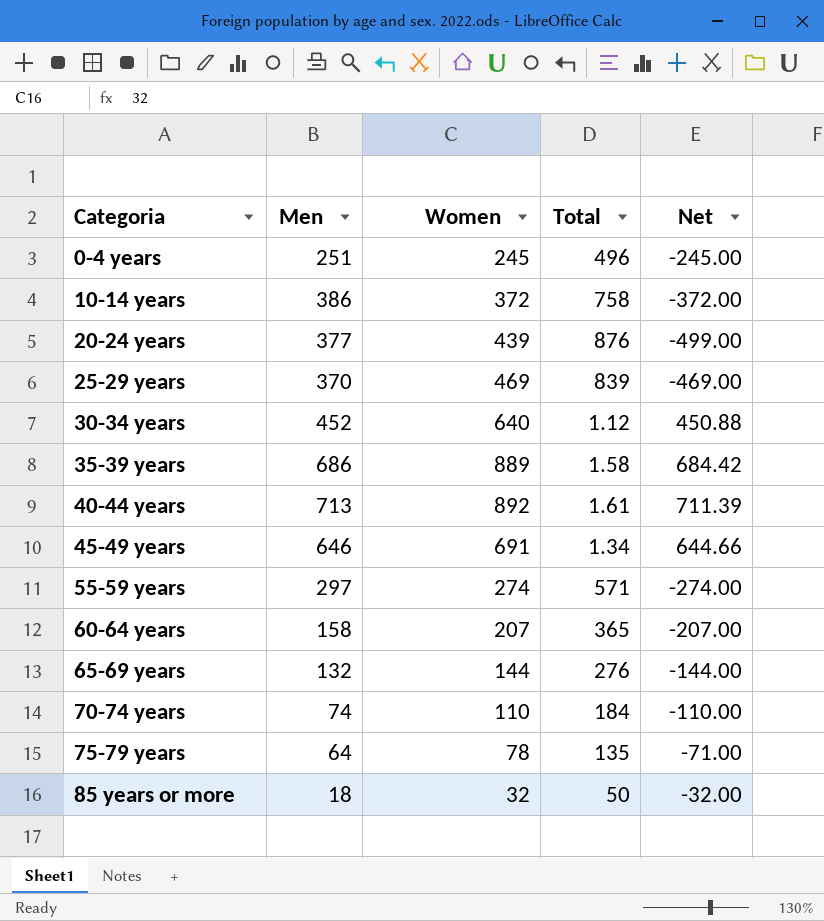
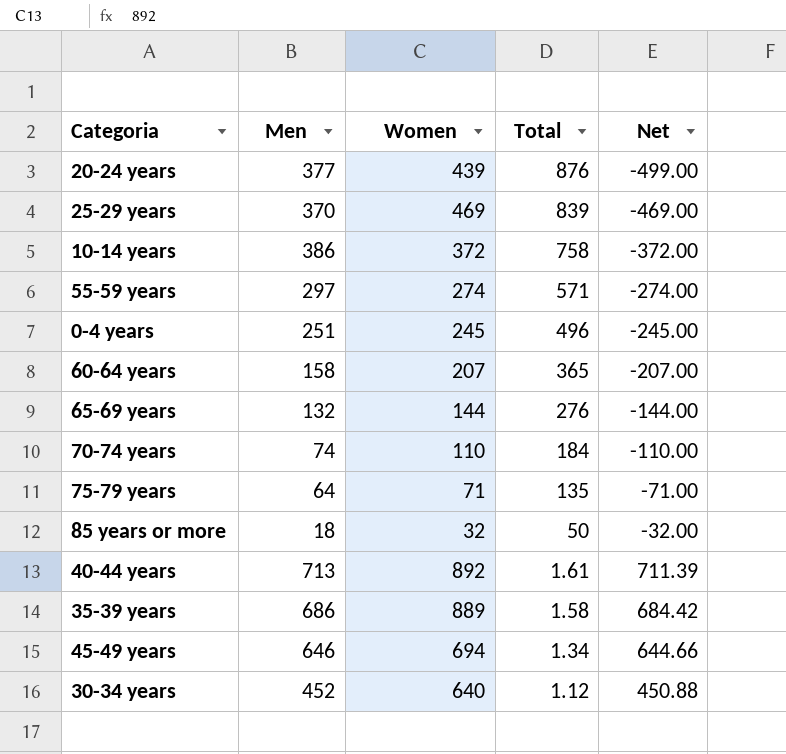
row order: Categoria ascending -> Total descending
75-79 years | Women: 78 -> 71
45-49 years | Women: 691 -> 694

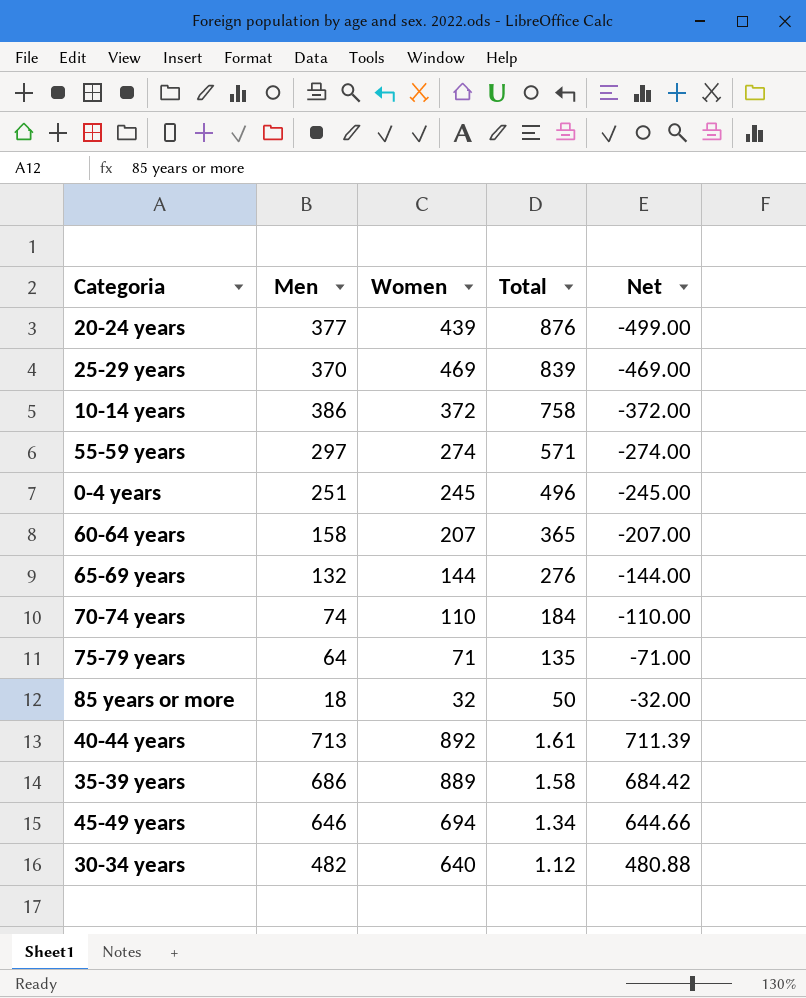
30-34 years | Men: 452 -> 482
30-34 years | Net: 450.88 -> 480.88

